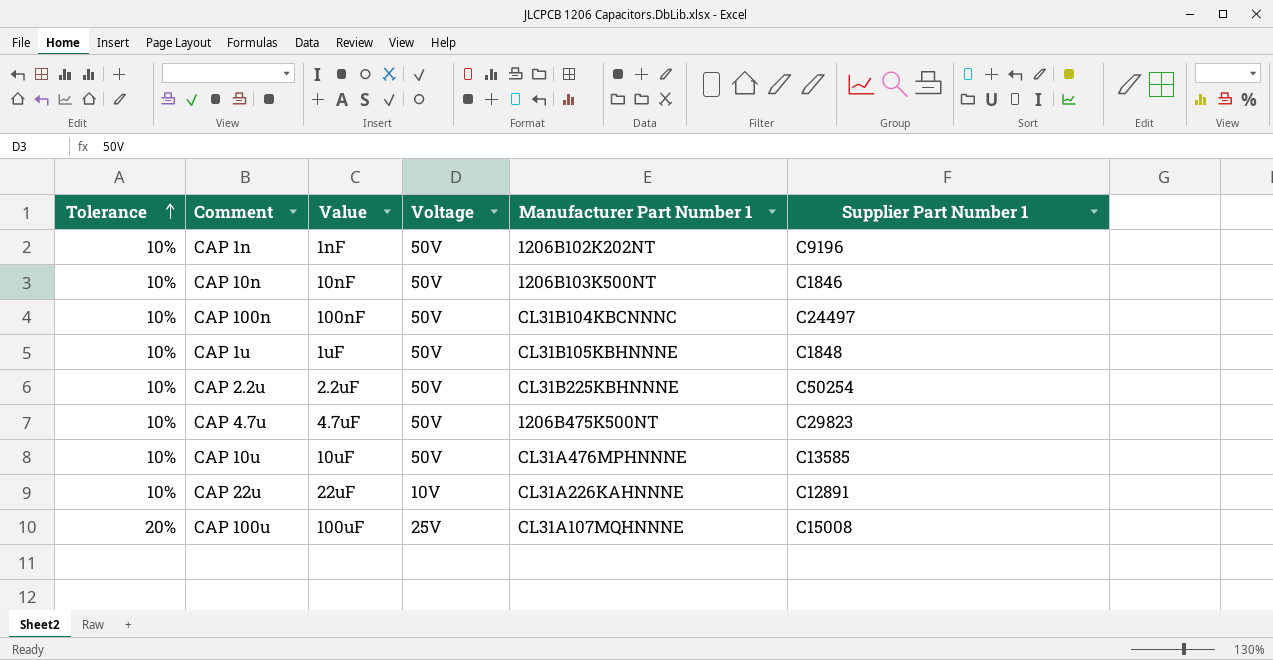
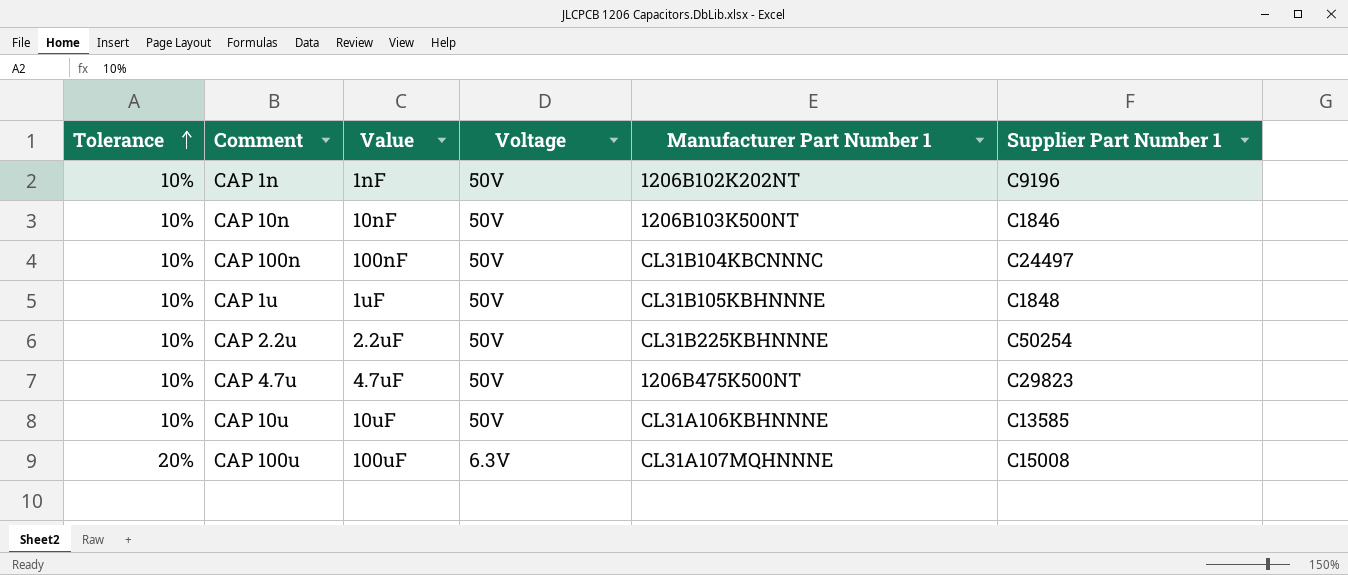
row CAP 22u: 10% | 22uF | 10V | CL31A226KAHNNNE | C12891 -> none
CAP 10u | Manufacturer Part Number 1: CL31A476MPHNNNE -> CL31A106KBHNNNE
CAP 100u | Voltage: 25V -> 6.3V

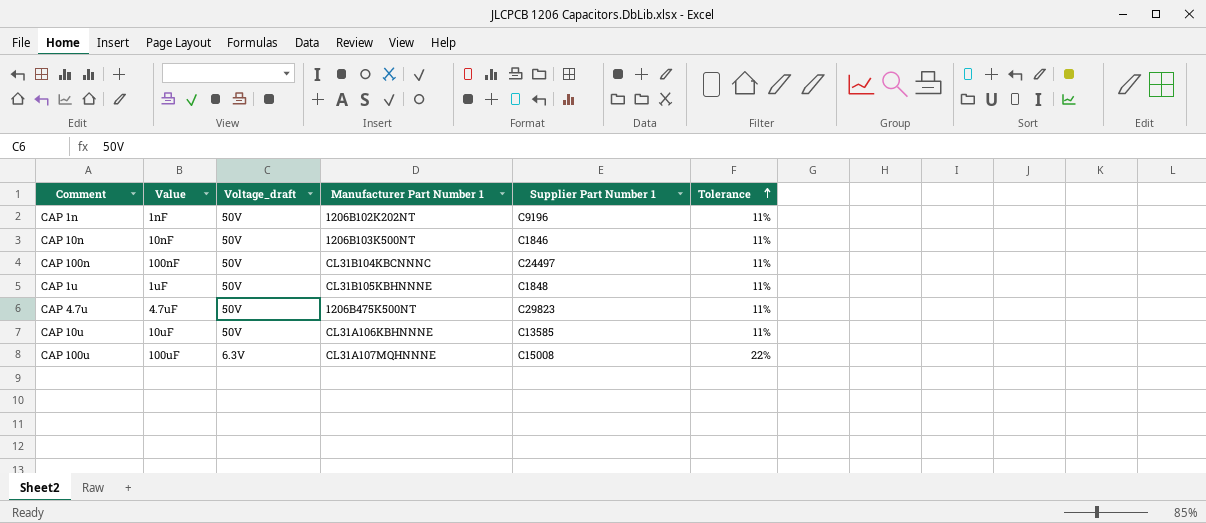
column name: Voltage -> Voltage_draft
column Tolerance | position: 1 -> 6
row CAP 2.2u: 10% | 2.2uF | 50V | CL31B225KBHNNNE | C50254 -> none
CAP 1n | Tolerance: 10% -> 11%
CAP 10n | Tolerance: 10% -> 11%
CAP 100n | Tolerance: 10% -> 11%
CAP 1u | Tolerance: 10% -> 11%
CAP 4.7u | Tolerance: 10% -> 11%
CAP 10u | Tolerance: 10% -> 11%
CAP 100u | Tolerance: 20% -> 22%

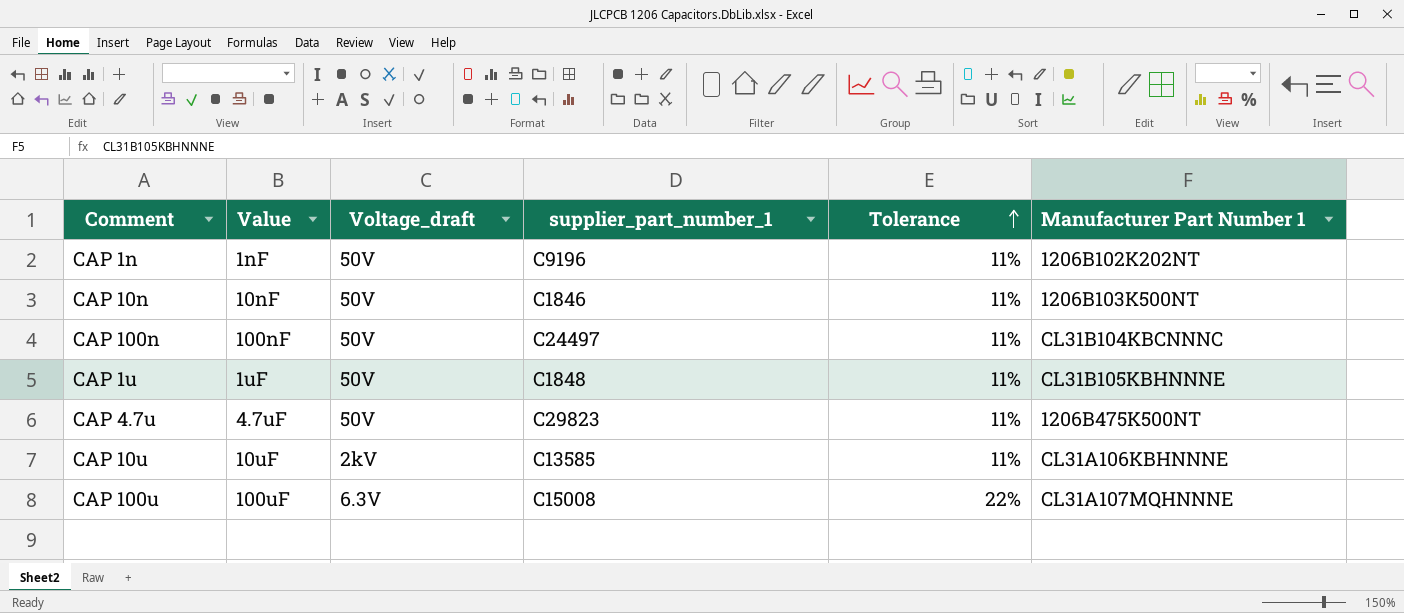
column name: Supplier Part Number 1 -> supplier_part_number_1
column Manufacturer Part Number 1 | position: 4 -> 6
CAP 10u | Voltage_draft: 50V -> 2kV

